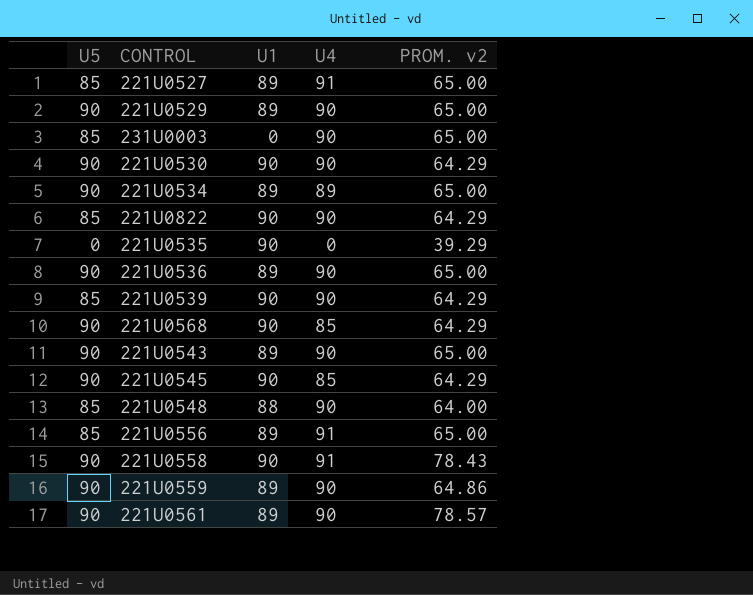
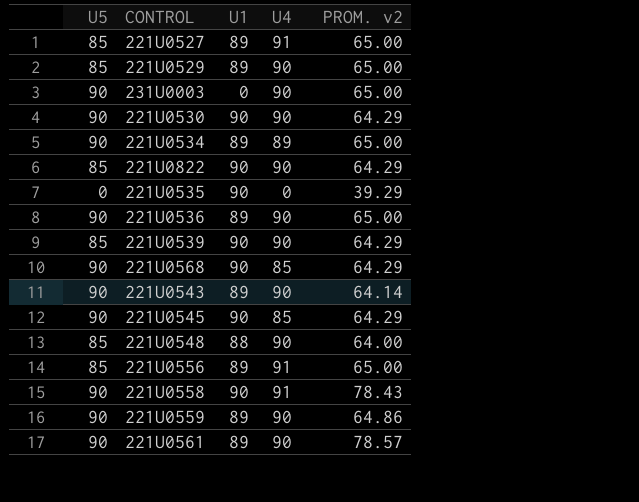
221U0529 | U5: 90 -> 85
231U0003 | U5: 85 -> 90
221U0543 | PROM. v2: 65.00 -> 64.14

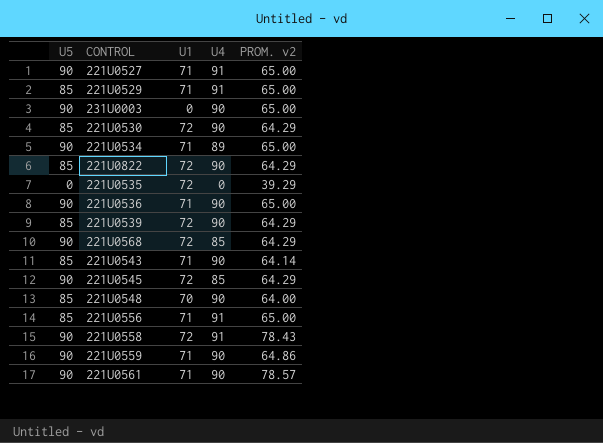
221U0527 | U5: 85 -> 90
221U0527 | U1: 89 -> 71
221U0529 | U1: 89 -> 71
221U0529 | U4: 90 -> 91
221U0530 | U5: 90 -> 85
221U0530 | U1: 90 -> 72
221U0534 | U1: 89 -> 71
221U0822 | U1: 90 -> 72
221U0535 | U1: 90 -> 72
221U0536 | U1: 89 -> 71
221U0539 | U1: 90 -> 72
221U0568 | U1: 90 -> 72
221U0543 | U5: 90 -> 85
221U0543 | U1: 89 -> 71
221U0545 | U1: 90 -> 72
221U0548 | U1: 88 -> 70
221U0556 | U1: 89 -> 71
221U0558 | U1: 90 -> 72
221U0559 | U1: 89 -> 71
221U0561 | U1: 89 -> 71

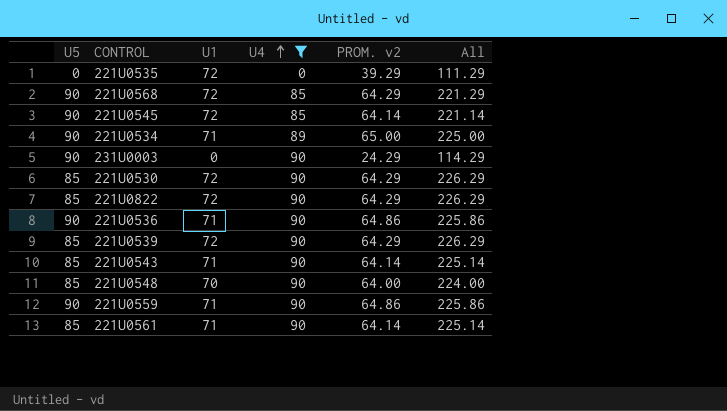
filter: none -> U4 != 91
row order: none -> U4 ascending
column All | formula: none -> [U1] + [U4] + [PROM. v2]
221U0545 | PROM. v2: 64.29 -> 64.14
231U0003 | PROM. v2: 65.00 -> 24.29
221U0536 | PROM. v2: 65.00 -> 64.86
221U0561 | U5: 90 -> 85
221U0561 | PROM. v2: 78.57 -> 64.14

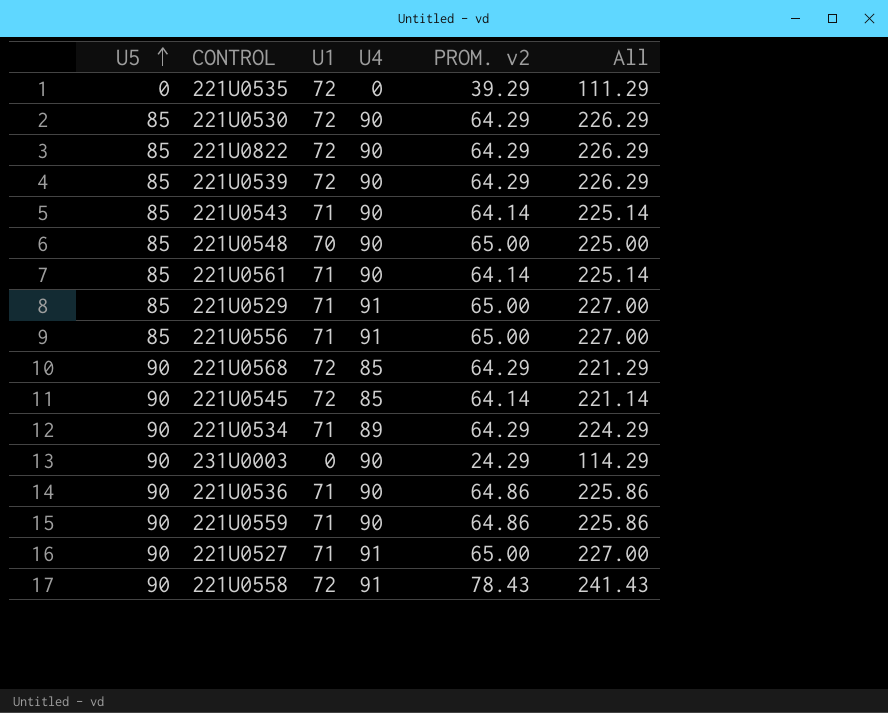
filter: U4 != 91 -> none
row order: U4 ascending -> U5 ascending
221U0548 | PROM. v2: 64.00 -> 65.00
221U0548 | All: 224.00 -> 225.00
221U0534 | PROM. v2: 65.00 -> 64.29
221U0534 | All: 225.00 -> 224.29

